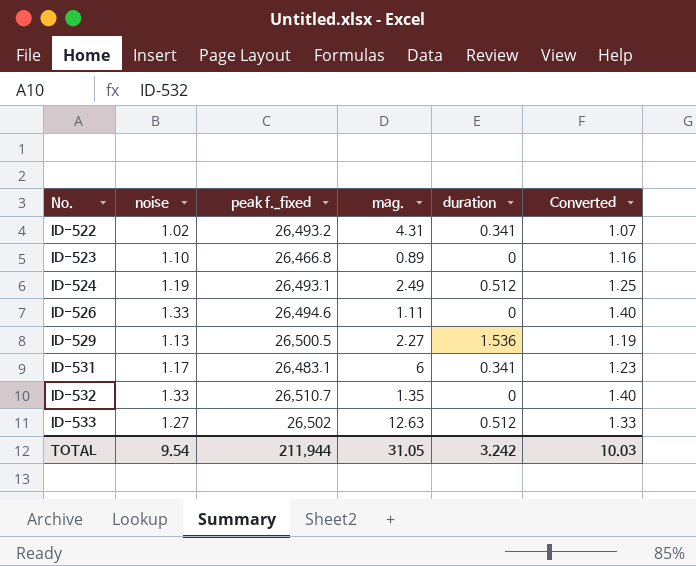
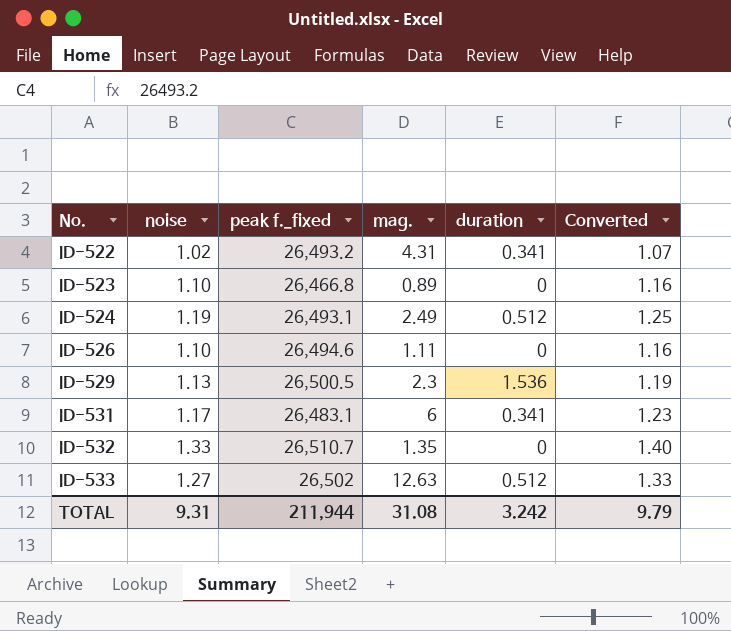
ID-526 | noise: 1.33 -> 1.10
ID-526 | Converted: 1.40 -> 1.16
ID-529 | mag.: 2.27 -> 2.3
TOTAL | noise: 9.54 -> 9.31
TOTAL | mag.: 31.05 -> 31.08
TOTAL | Converted: 10.03 -> 9.79

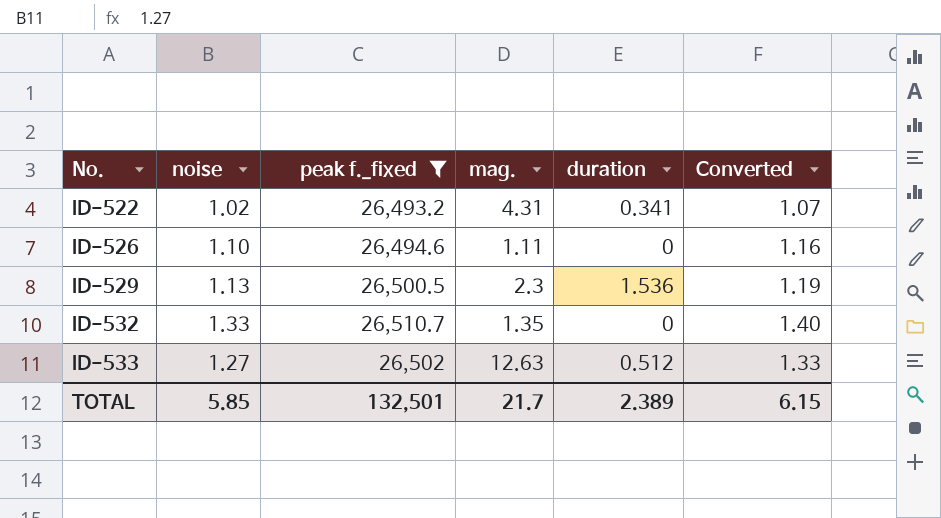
filter: none -> peak f._fixed >= 26,493.2
TOTAL | noise: 9.31 -> 5.85
TOTAL | peak f._fixed: 211,944 -> 132,501
TOTAL | mag.: 31.08 -> 21.7
TOTAL | duration: 3.242 -> 2.389
TOTAL | Converted: 9.79 -> 6.15

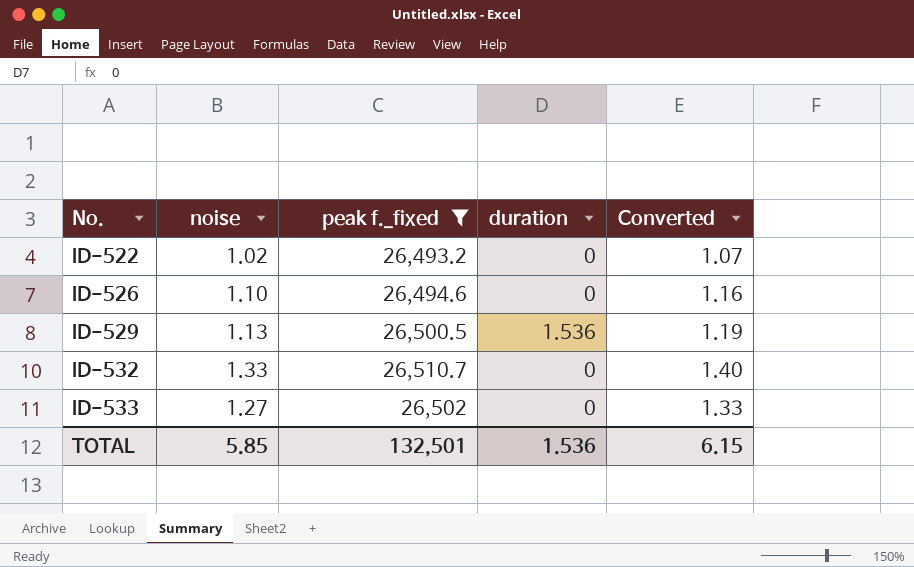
column mag. | position: 4 -> none
ID-522 | duration: 0.341 -> 0
ID-533 | duration: 0.512 -> 0
TOTAL | duration: 2.389 -> 1.536

